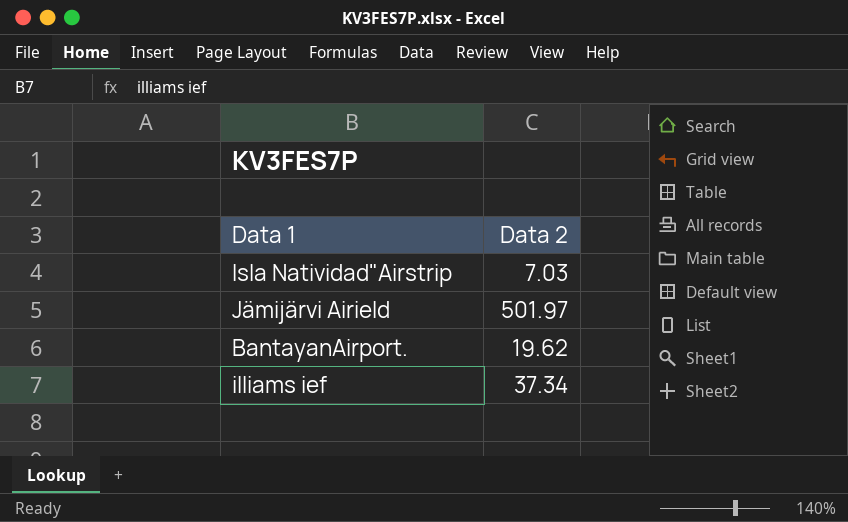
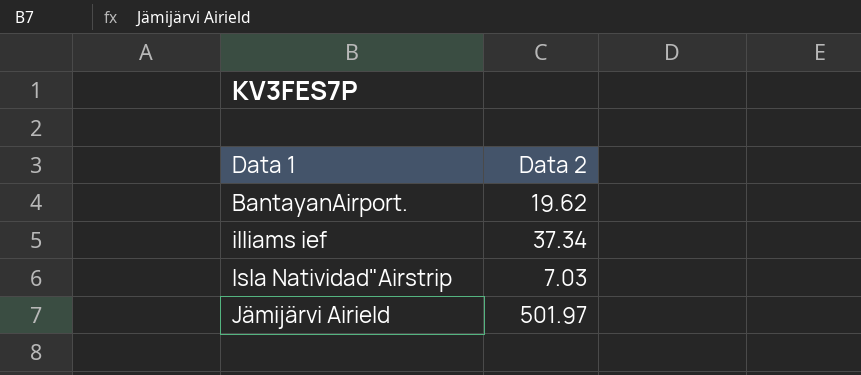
row order: none -> Data 1 ascending

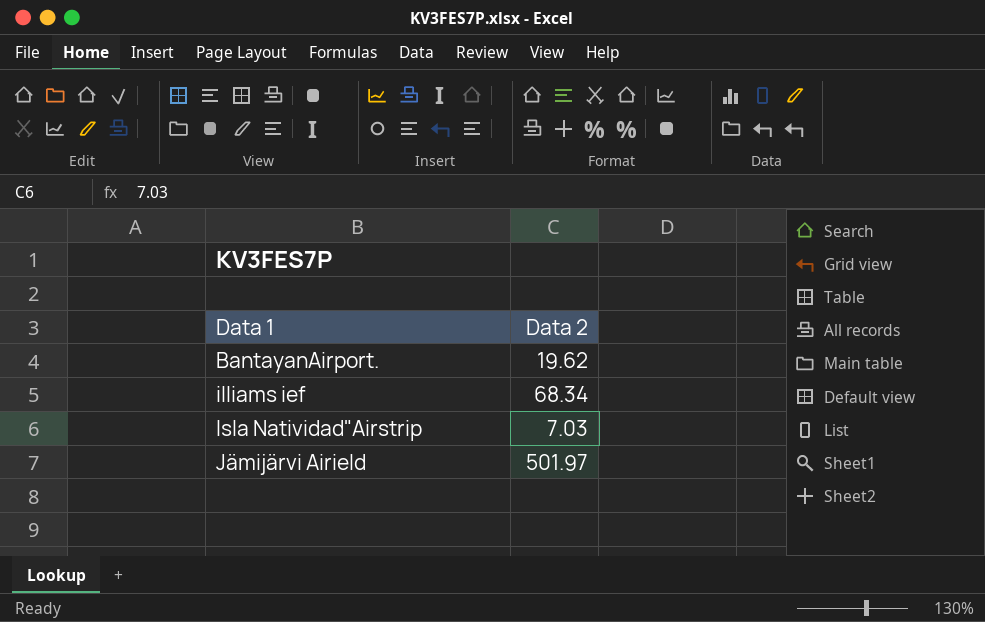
illiams ief | Data 2: 37.34 -> 68.34

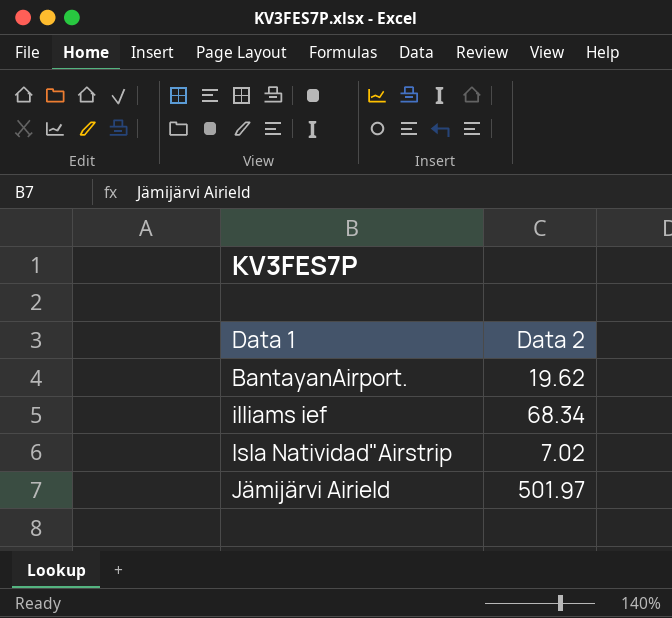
Isla Natividad"Airstrip | Data 2: 7.03 -> 7.02

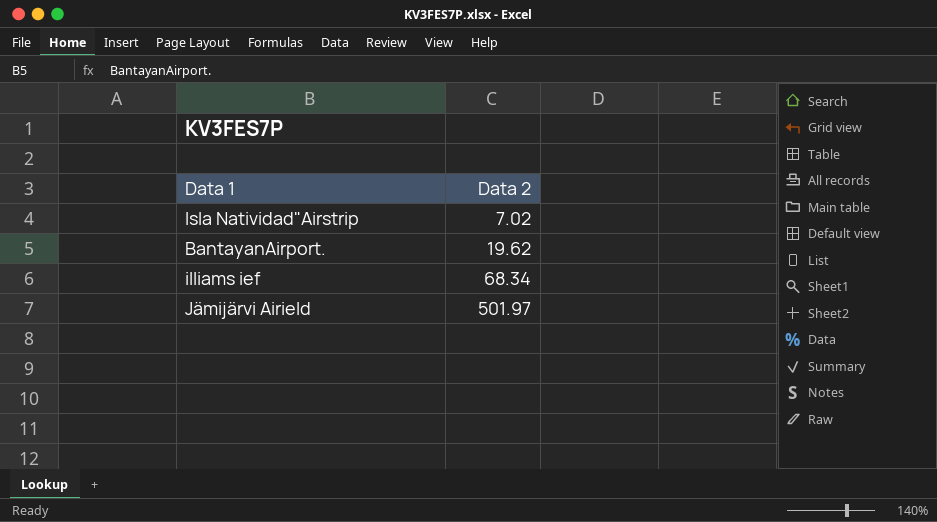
row order: Data 1 ascending -> Data 2 ascending

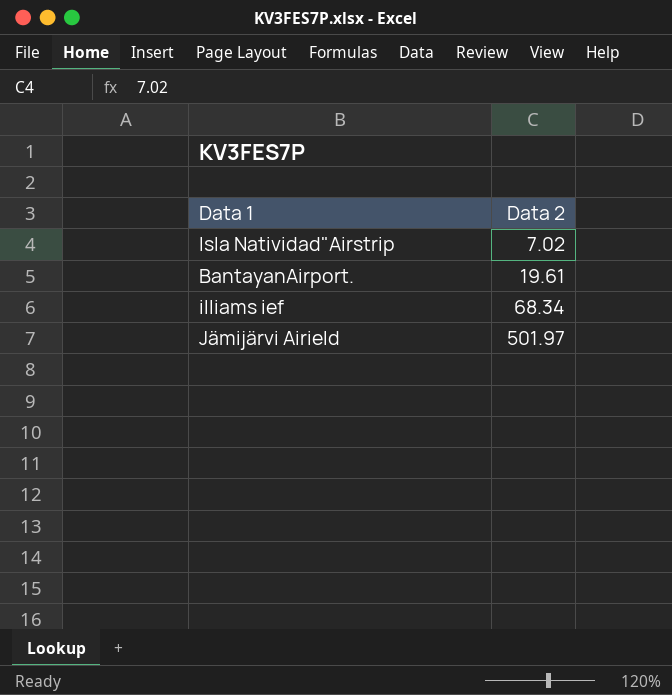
BantayanAirport. | Data 2: 19.62 -> 19.61

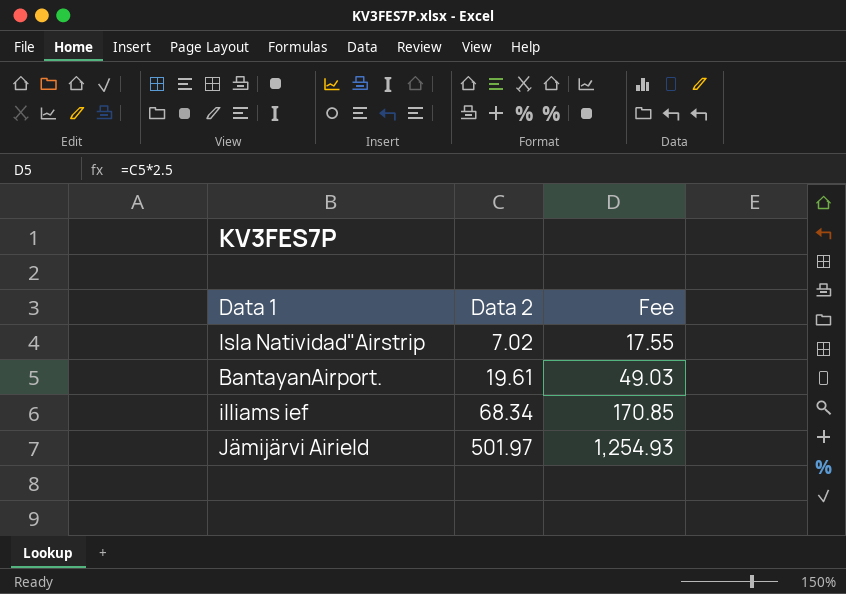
column Fee | formula: none -> [Data 2] * 2.5

